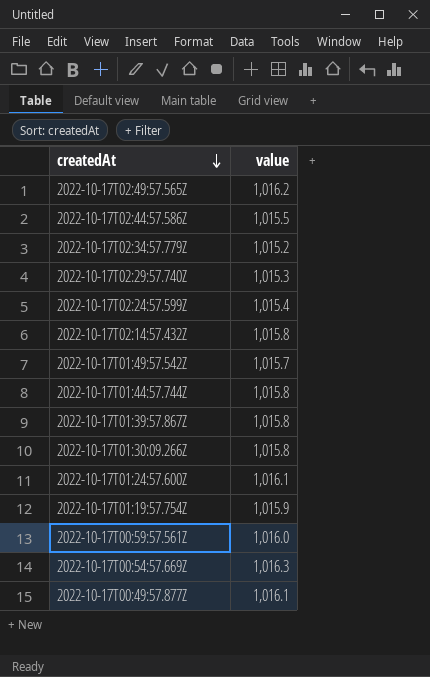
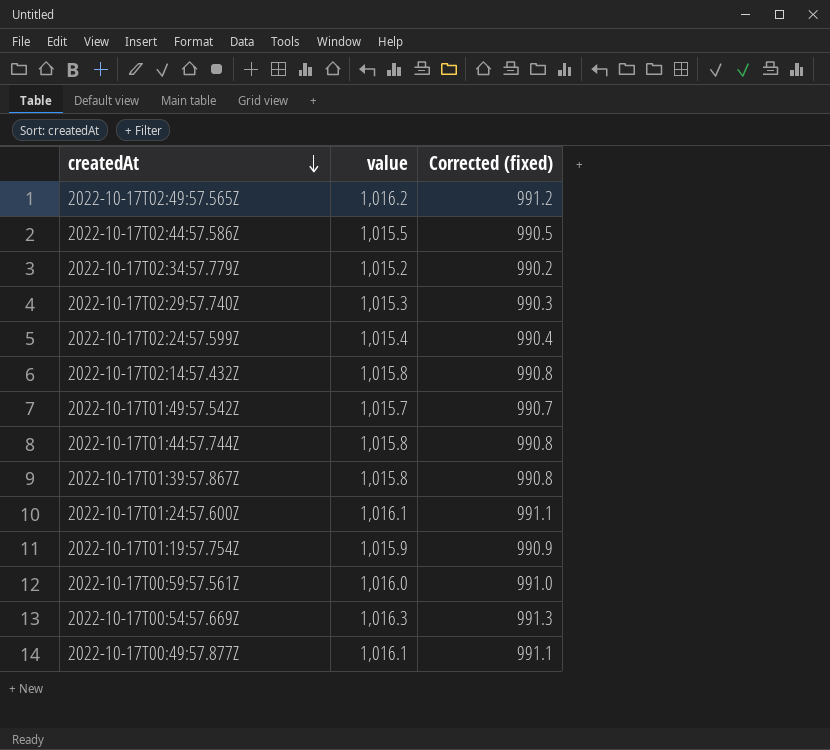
column Corrected (fixed) | formula: none -> [value] - 25
row 2022-10-17T01:30:09.266Z: 1,015.8 -> none

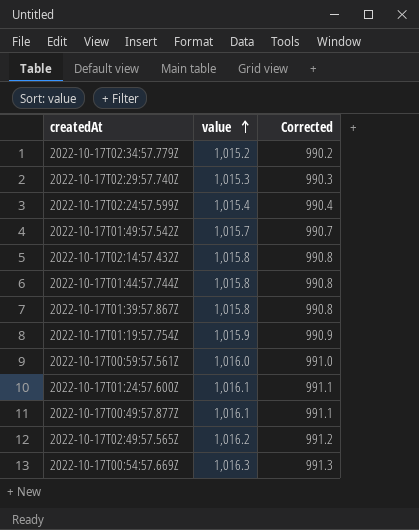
row order: createdAt descending -> value ascending
column name: Corrected (fixed) -> Corrected
row 2022-10-17T02:44:57.586Z: 1,015.5 | 990.5 -> none

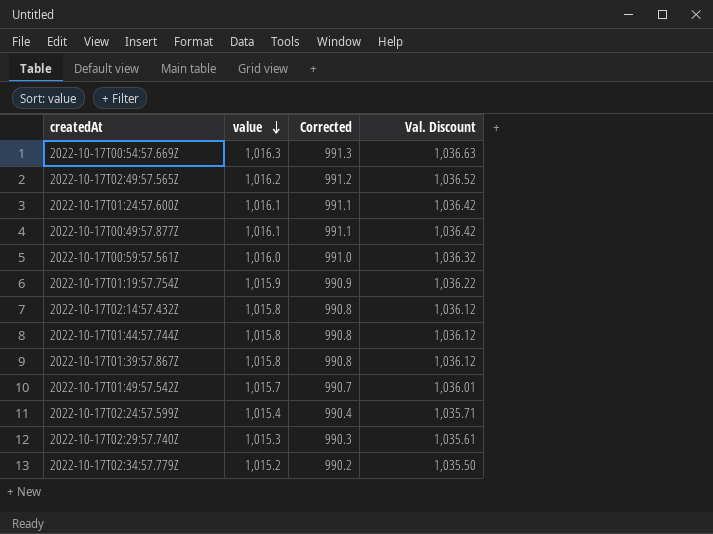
row order: value ascending -> value descending
column Val. Discount | formula: none -> [value] * 1.02

